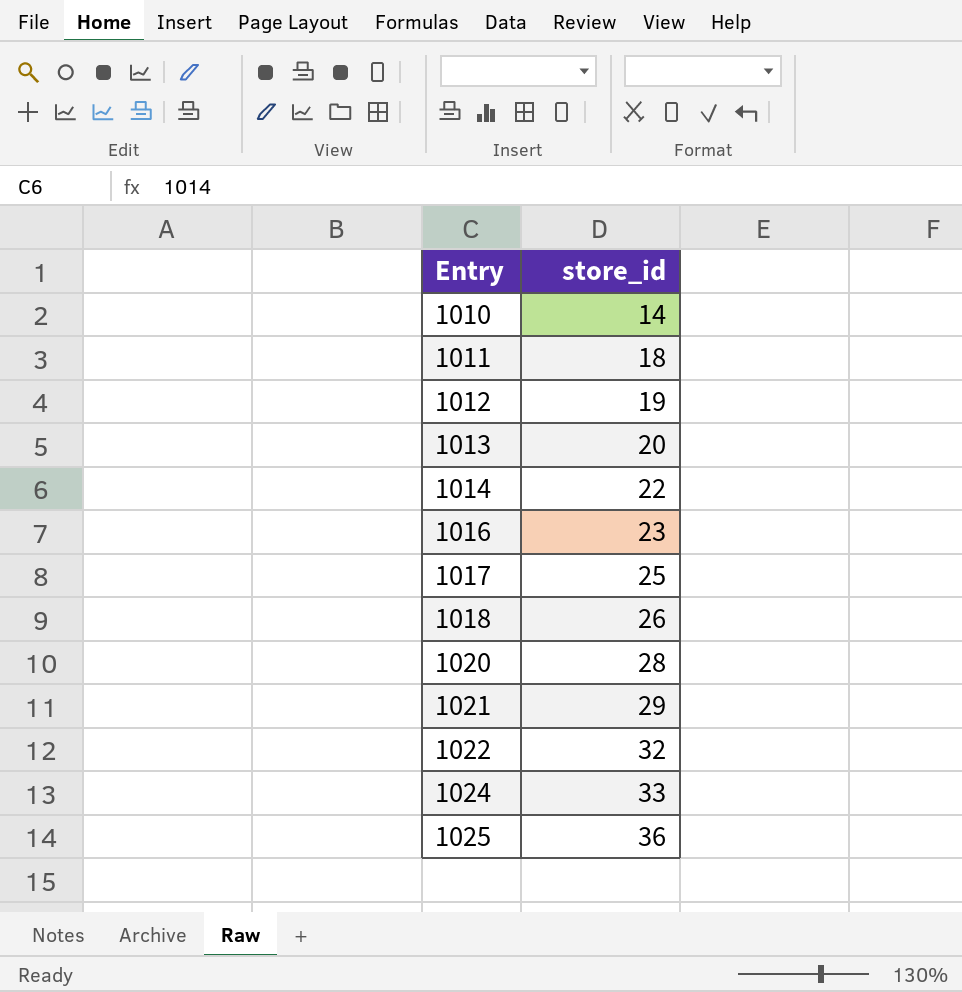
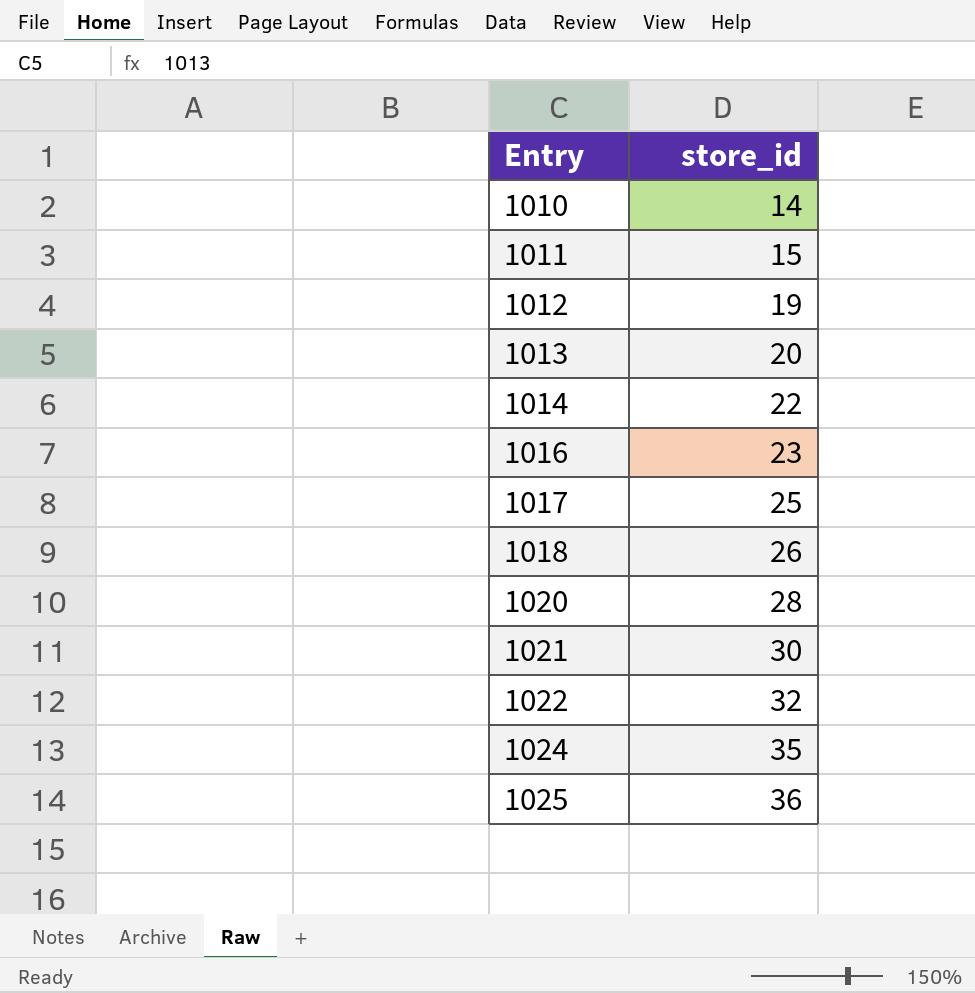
1011 | store_id: 18 -> 15
1021 | store_id: 29 -> 30
1024 | store_id: 33 -> 35

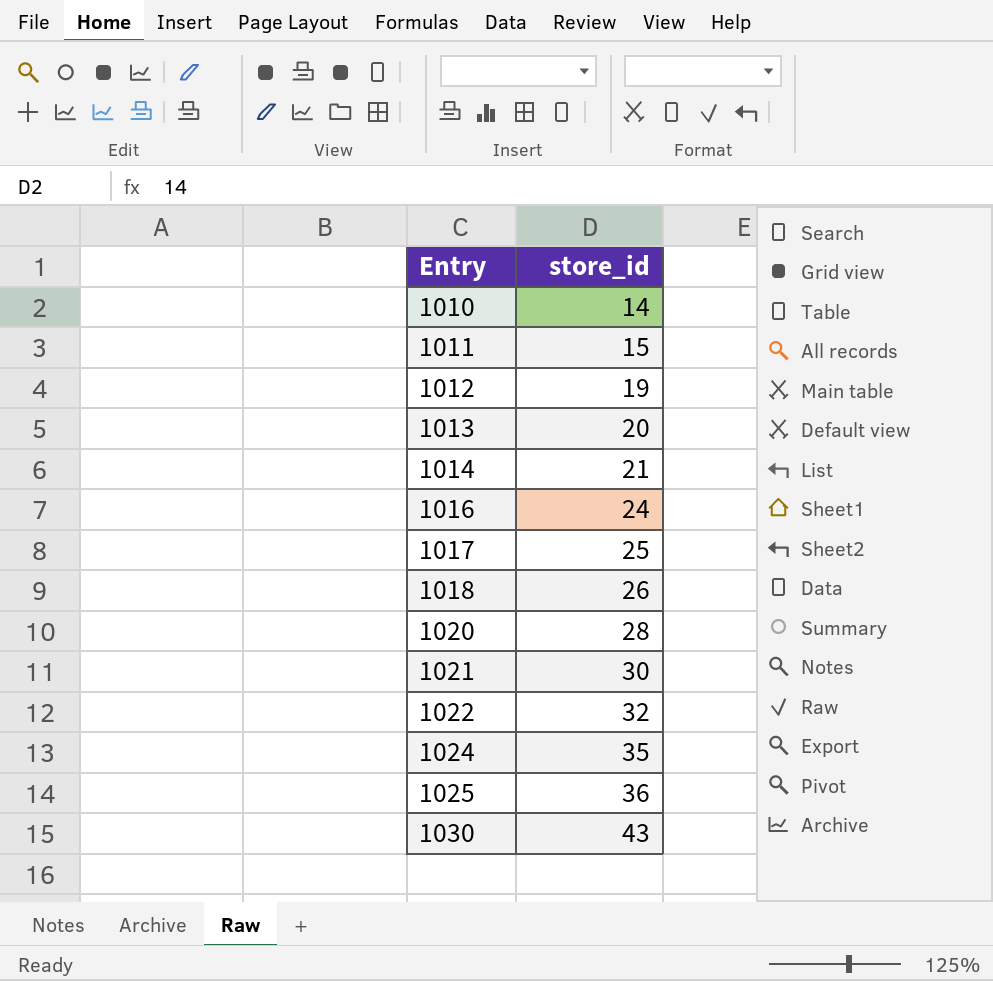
1014 | store_id: 22 -> 21
1016 | store_id: 23 -> 24
row 1030: none -> 43

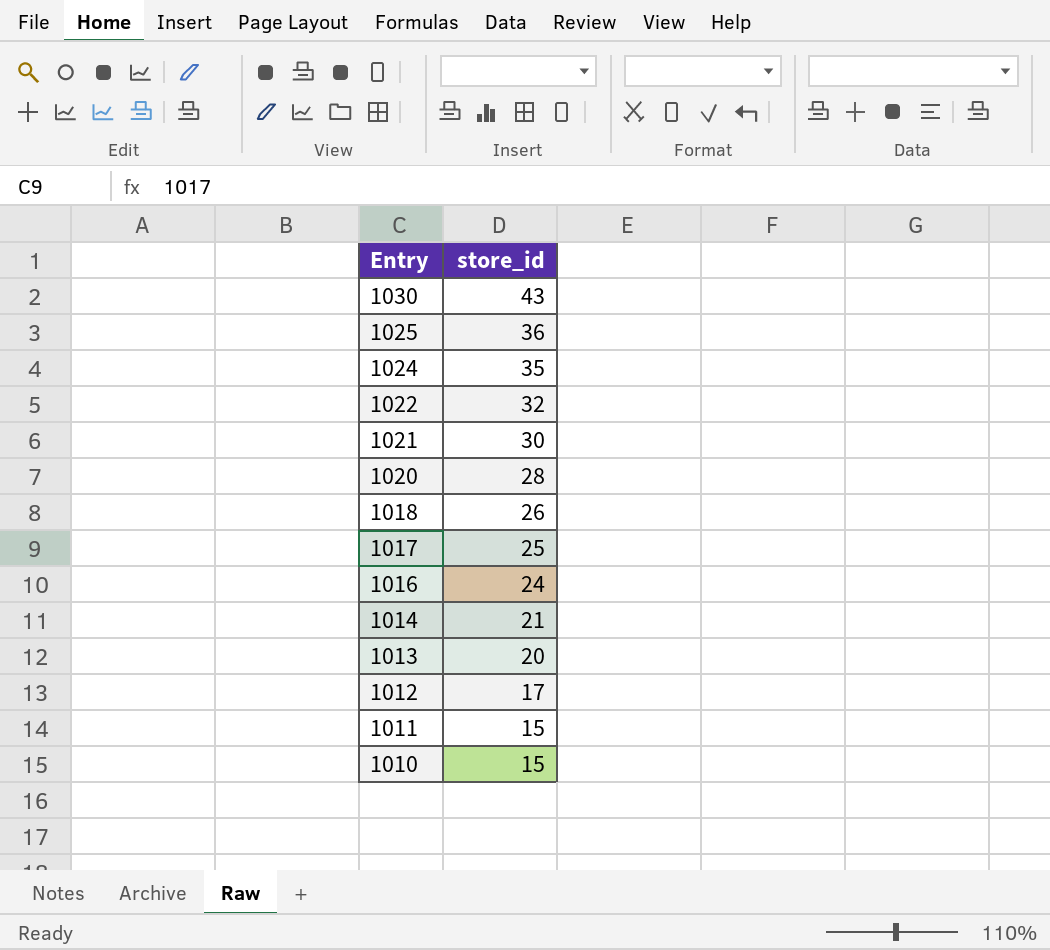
row order: Entry ascending -> Entry descending
1012 | store_id: 19 -> 17
1010 | store_id: 14 -> 15

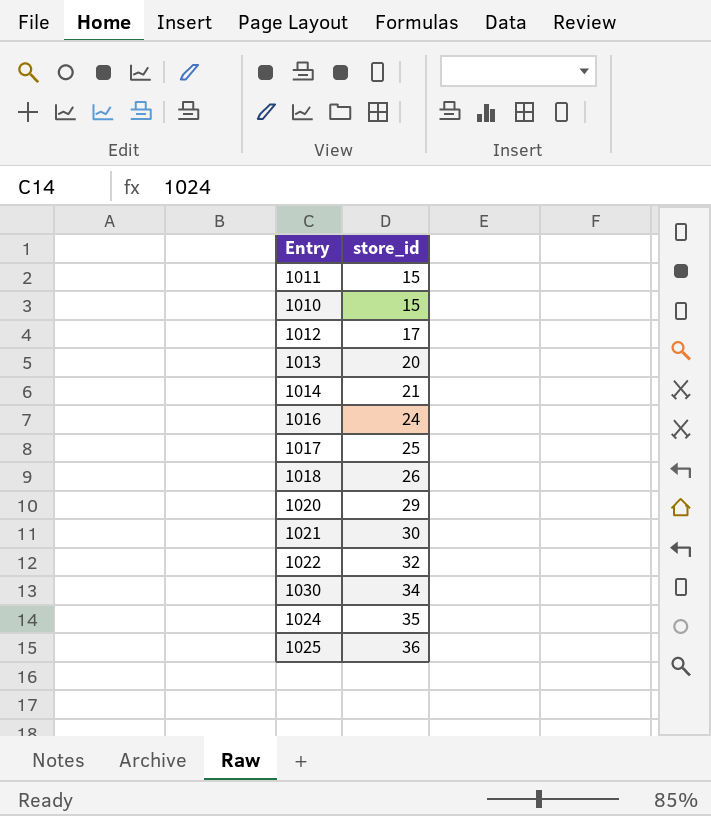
row order: Entry descending -> store_id ascending
1020 | store_id: 28 -> 29
1030 | store_id: 43 -> 34

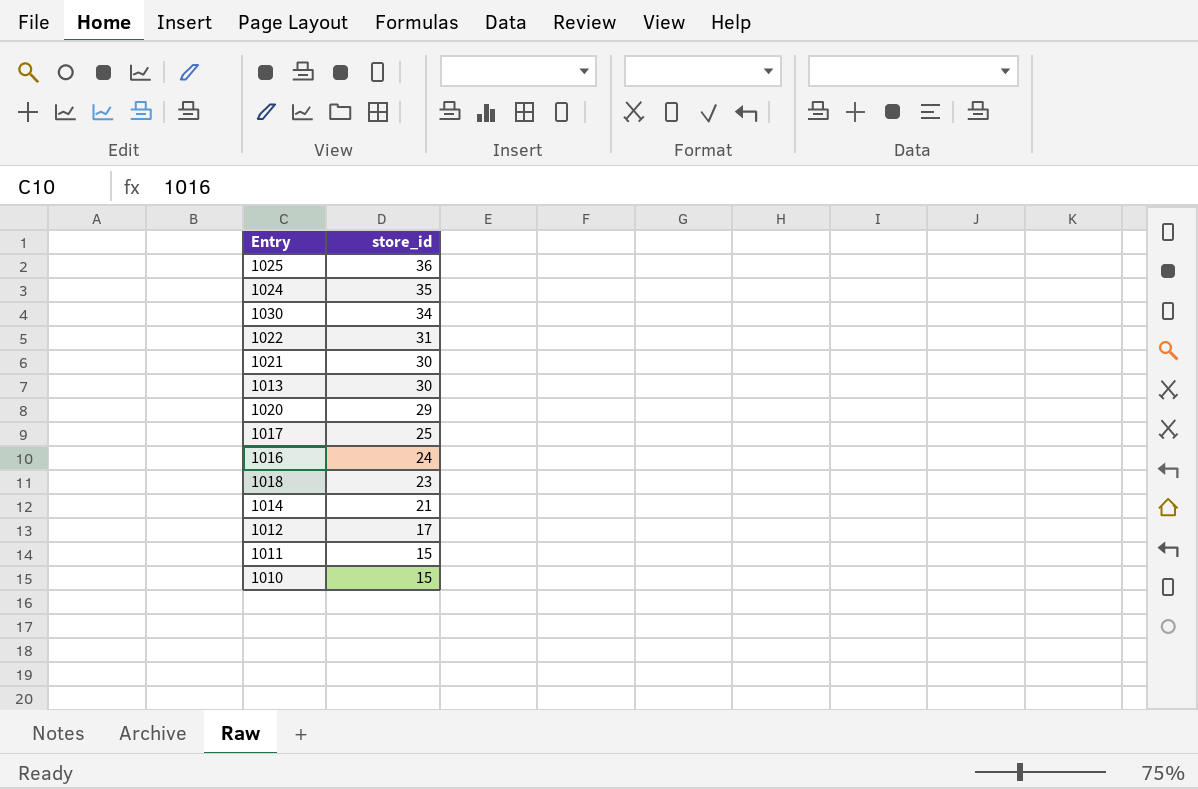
row order: store_id ascending -> store_id descending
1022 | store_id: 32 -> 31
1013 | store_id: 20 -> 30
1018 | store_id: 26 -> 23

